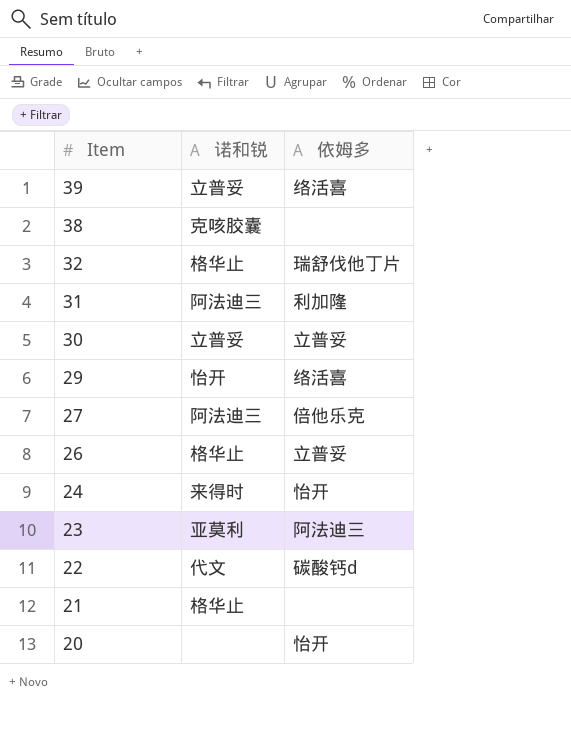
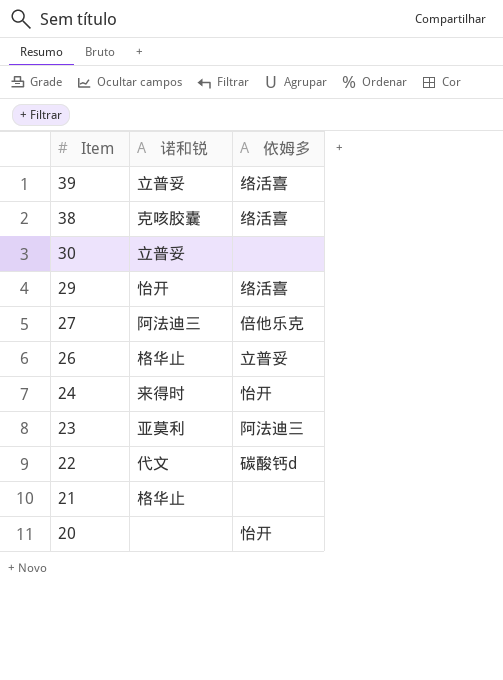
row 32: 格华止 | 瑞舒伐他丁片 -> none
row 31: 阿法迪三 | 利加隆 -> none
38 | 依姆多: none -> 络活喜
30 | 依姆多: 立普妥 -> none

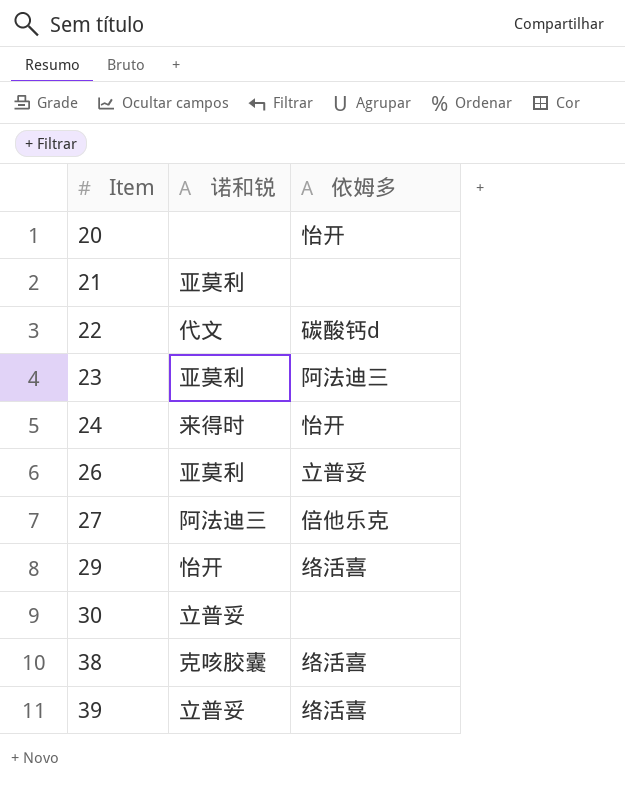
row order: Item descending -> Item ascending
21 | 诺和锐: 格华止 -> 亚莫利
26 | 诺和锐: 格华止 -> 亚莫利

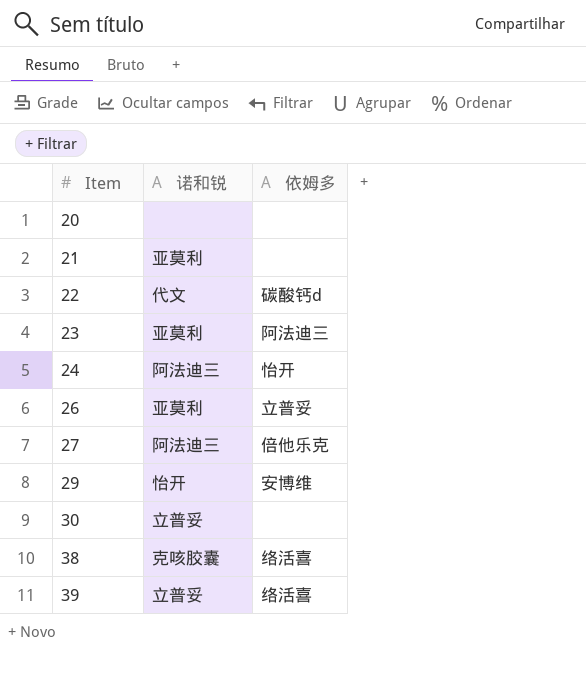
20 | 依姆多: 怡开 -> none
24 | 诺和锐: 来得时 -> 阿法迪三
29 | 依姆多: 络活喜 -> 安博维

